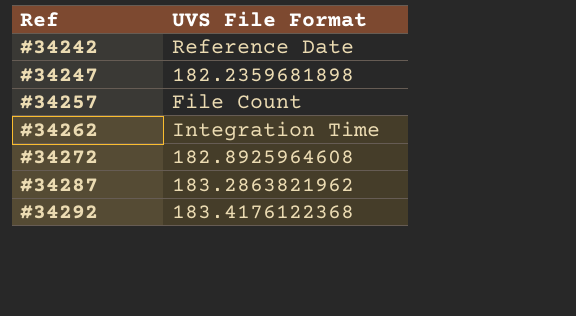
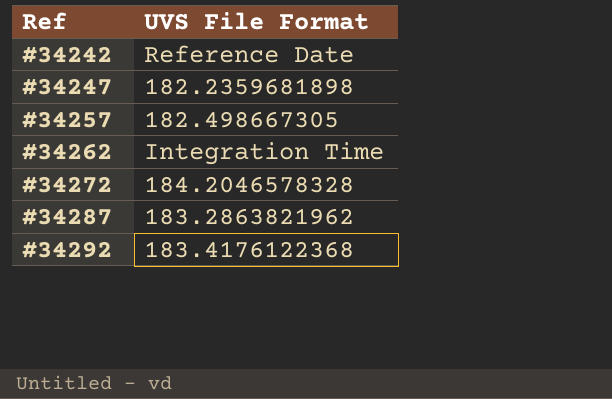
#34257 | UVS File Format: File Count -> 182.498667305
#34272 | UVS File Format: 182.8925964608 -> 184.2046578328

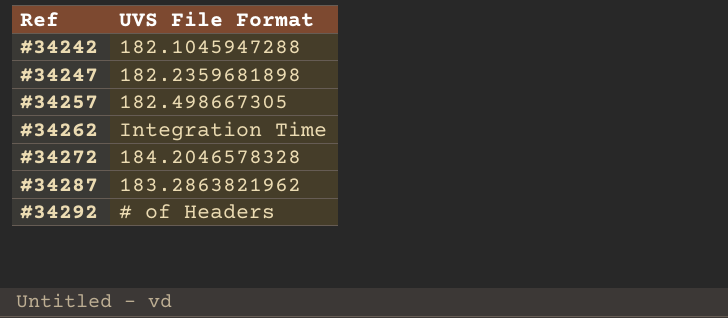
#34242 | UVS File Format: Reference Date -> 182.1045947288
#34292 | UVS File Format: 183.4176122368 -> # of Headers

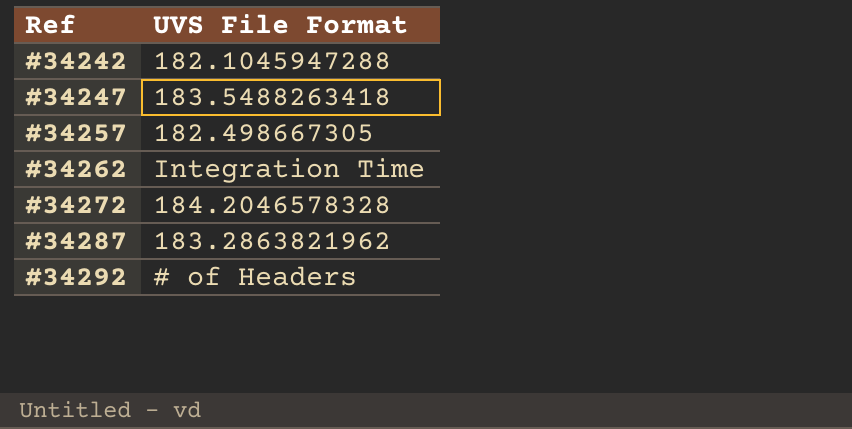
#34247 | UVS File Format: 182.2359681898 -> 183.5488263418

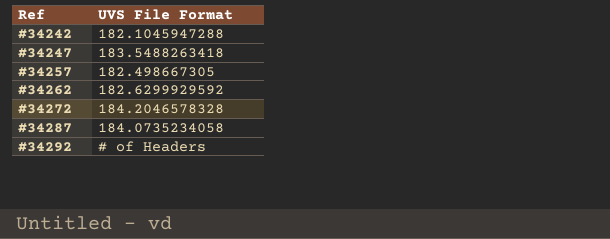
#34262 | UVS File Format: Integration Time -> 182.6299929592
#34287 | UVS File Format: 183.2863821962 -> 184.0735234058

